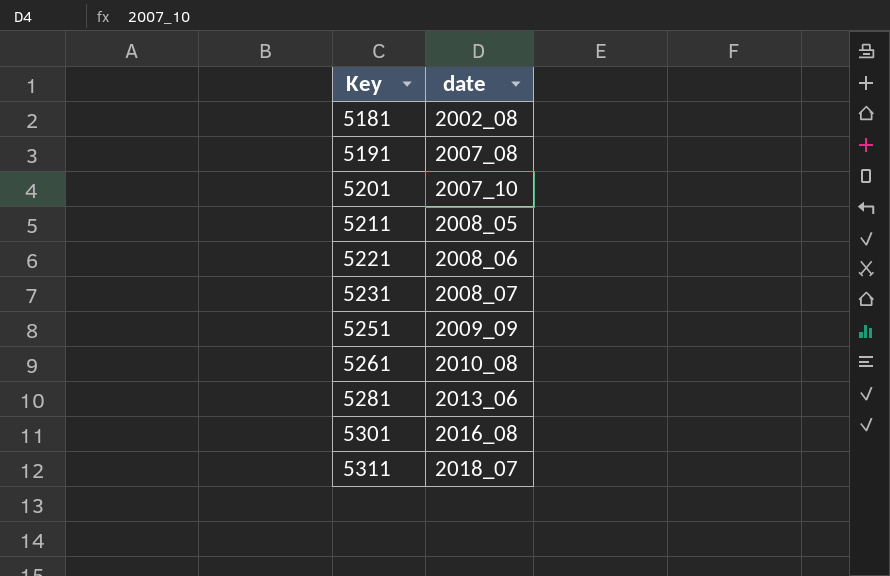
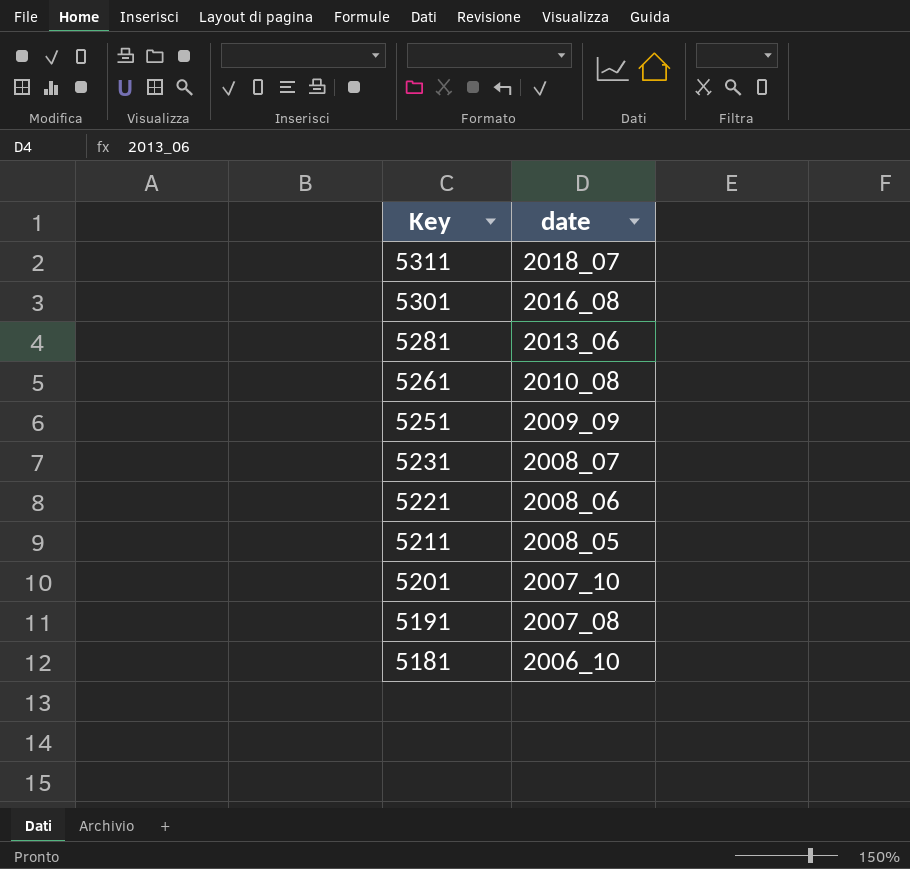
row order: Key ascending -> Key descending
5181 | date: 2002_08 -> 2006_10

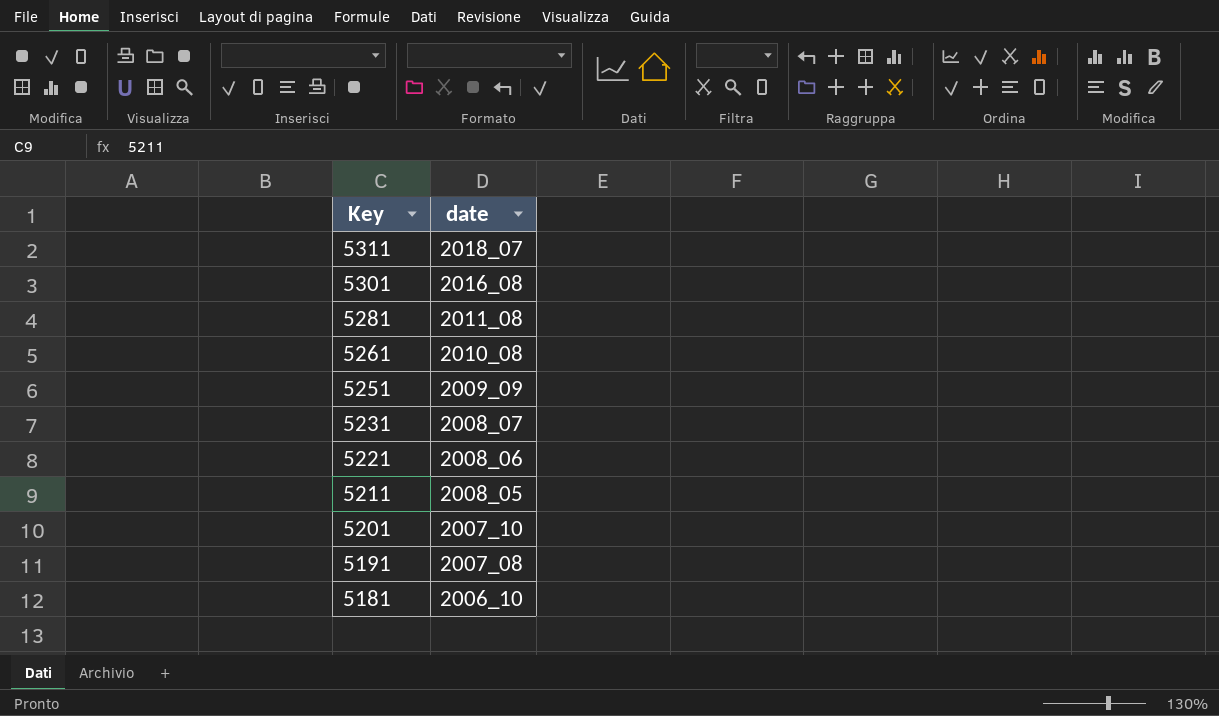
5281 | date: 2013_06 -> 2011_08

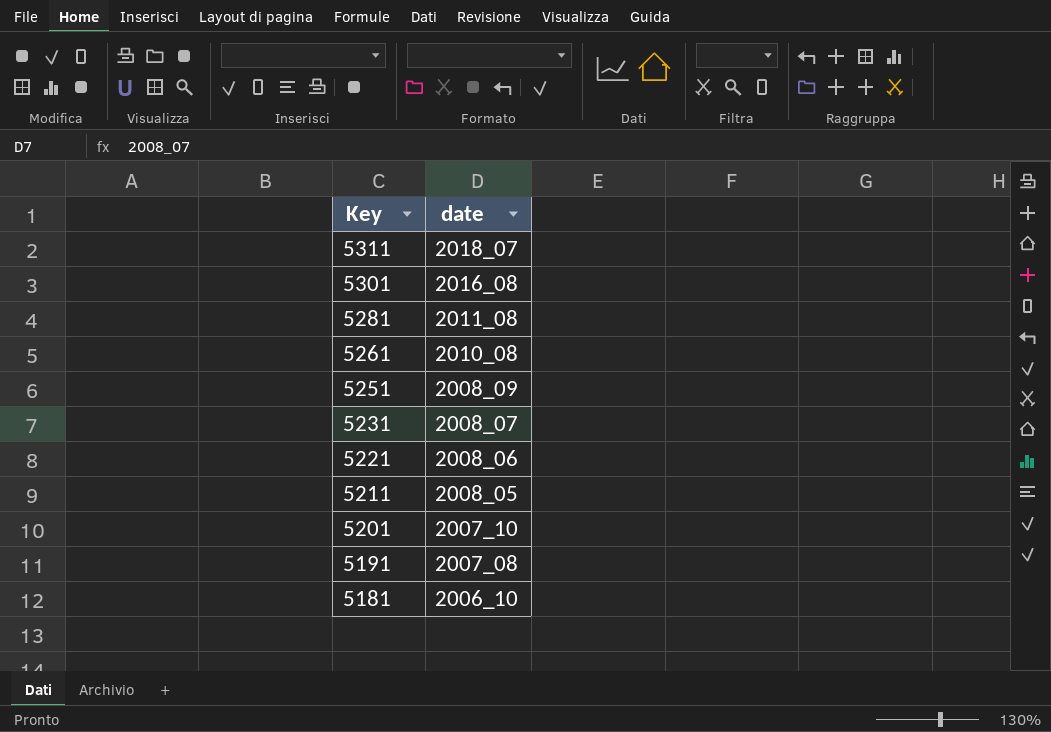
5251 | date: 2009_09 -> 2008_09

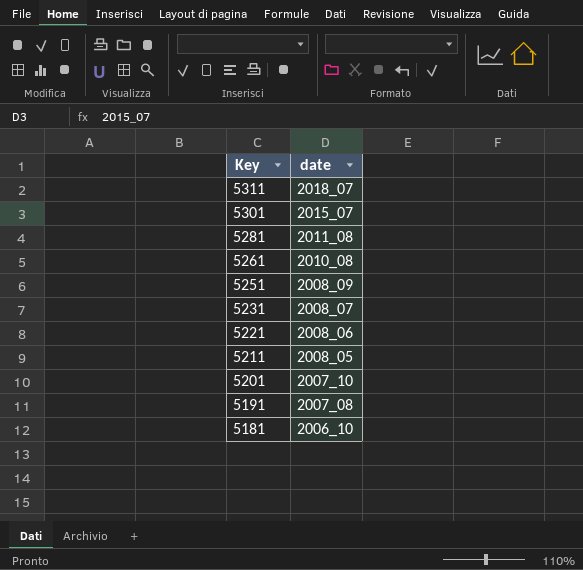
5301 | date: 2016_08 -> 2015_07

